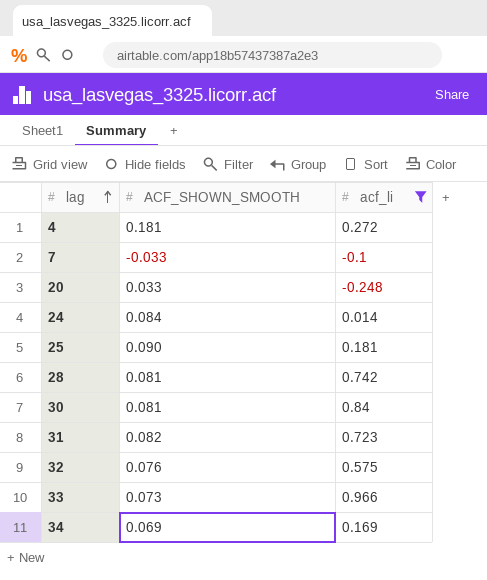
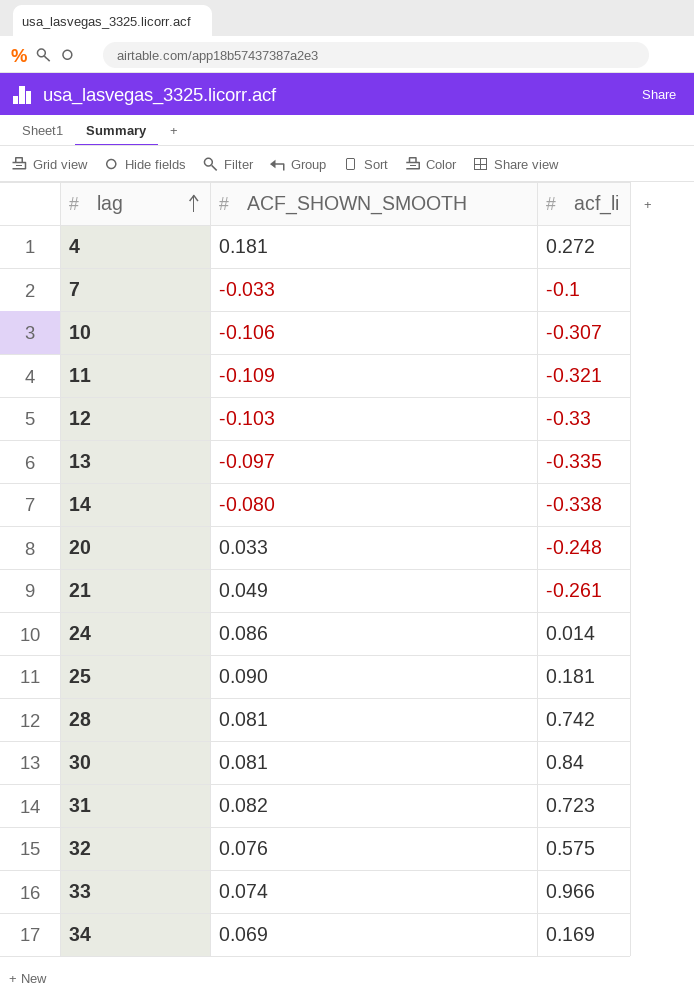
filter: acf_li >= -0.248 -> none
24 | ACF_SHOWN_SMOOTH: 0.084 -> 0.086
33 | ACF_SHOWN_SMOOTH: 0.073 -> 0.074

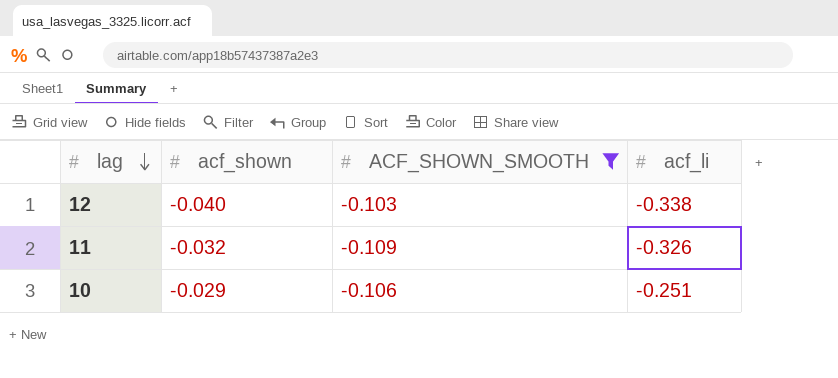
filter: none -> ACF_SHOWN_SMOOTH <= -0.103
row order: lag ascending -> lag descending
column acf_shown | position: none -> 2
12 | acf_li: -0.33 -> -0.338
11 | acf_li: -0.321 -> -0.326
10 | acf_li: -0.307 -> -0.251

